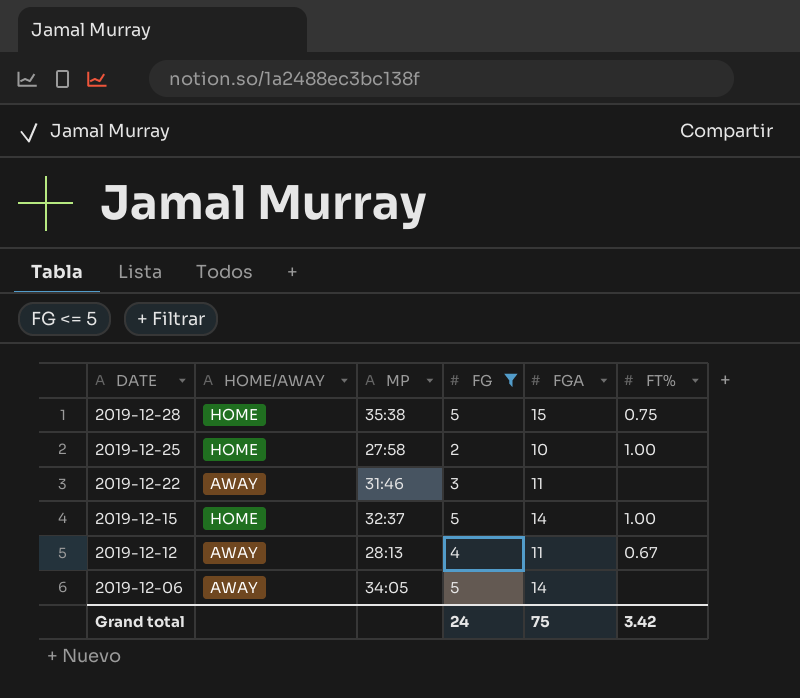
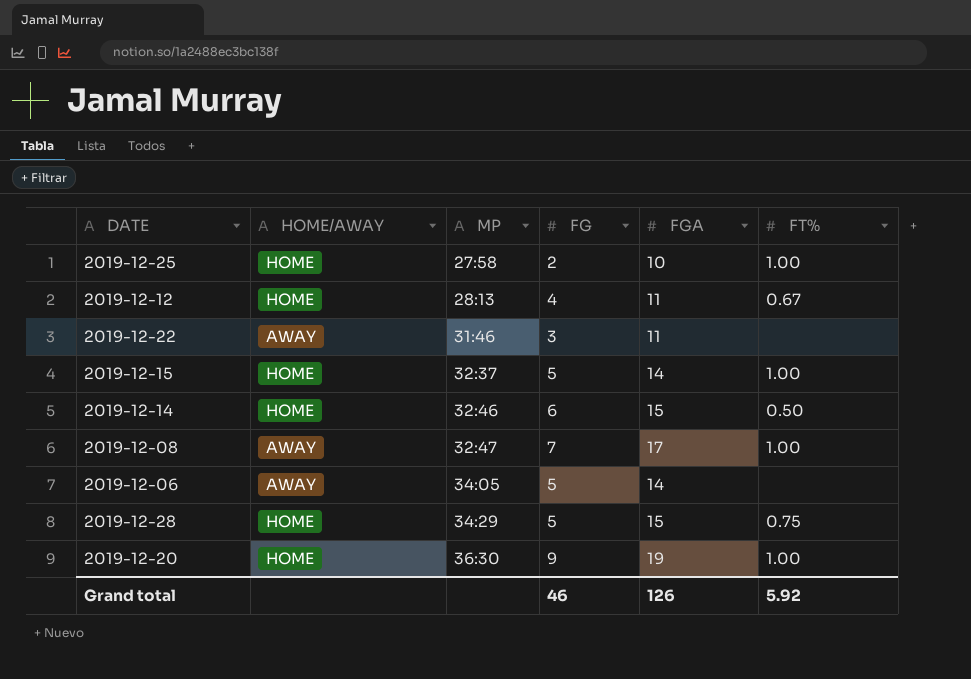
filter: FG <= 5 -> none
row order: DATE descending -> MP ascending
2019-12-12 | HOME/AWAY: AWAY -> HOME
2019-12-28 | MP: 35:38 -> 34:29
Grand total | FG: 24 -> 46
Grand total | FGA: 75 -> 126
Grand total | FT%: 3.42 -> 5.92

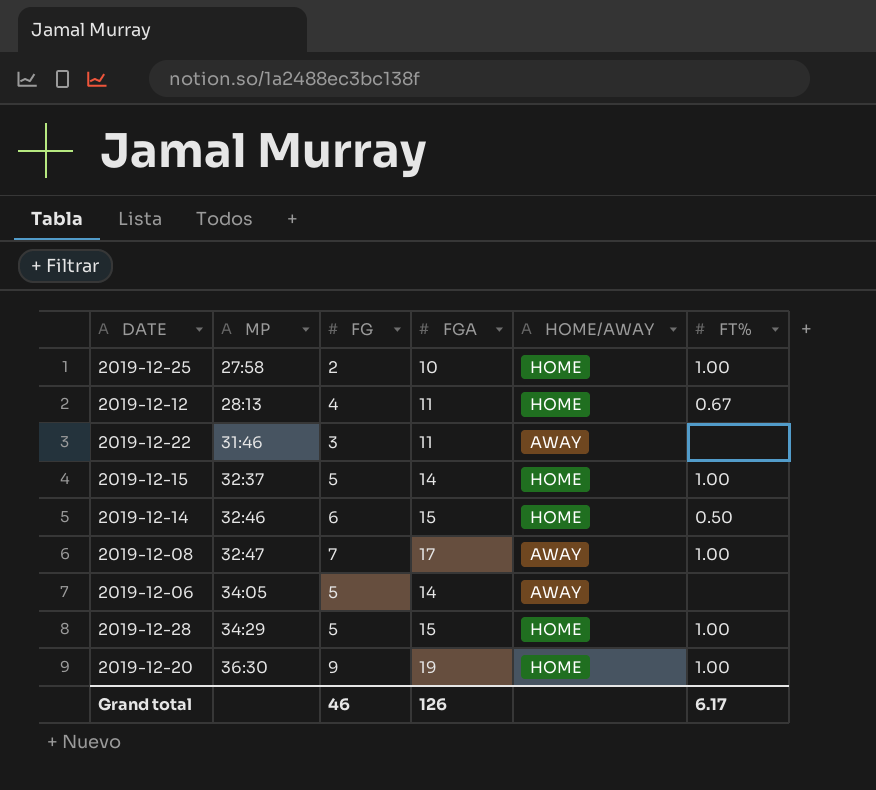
column HOME/AWAY | position: 2 -> 5
2019-12-28 | FT%: 0.75 -> 1.00
Grand total | FT%: 5.92 -> 6.17

